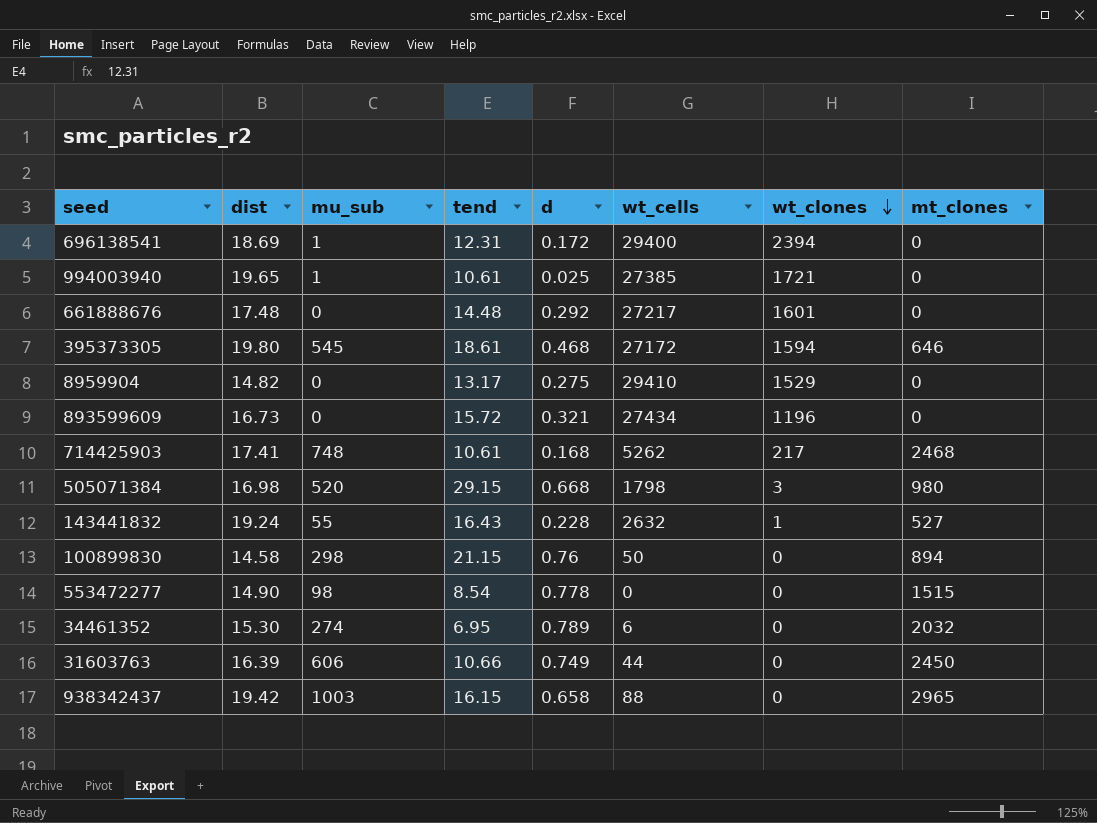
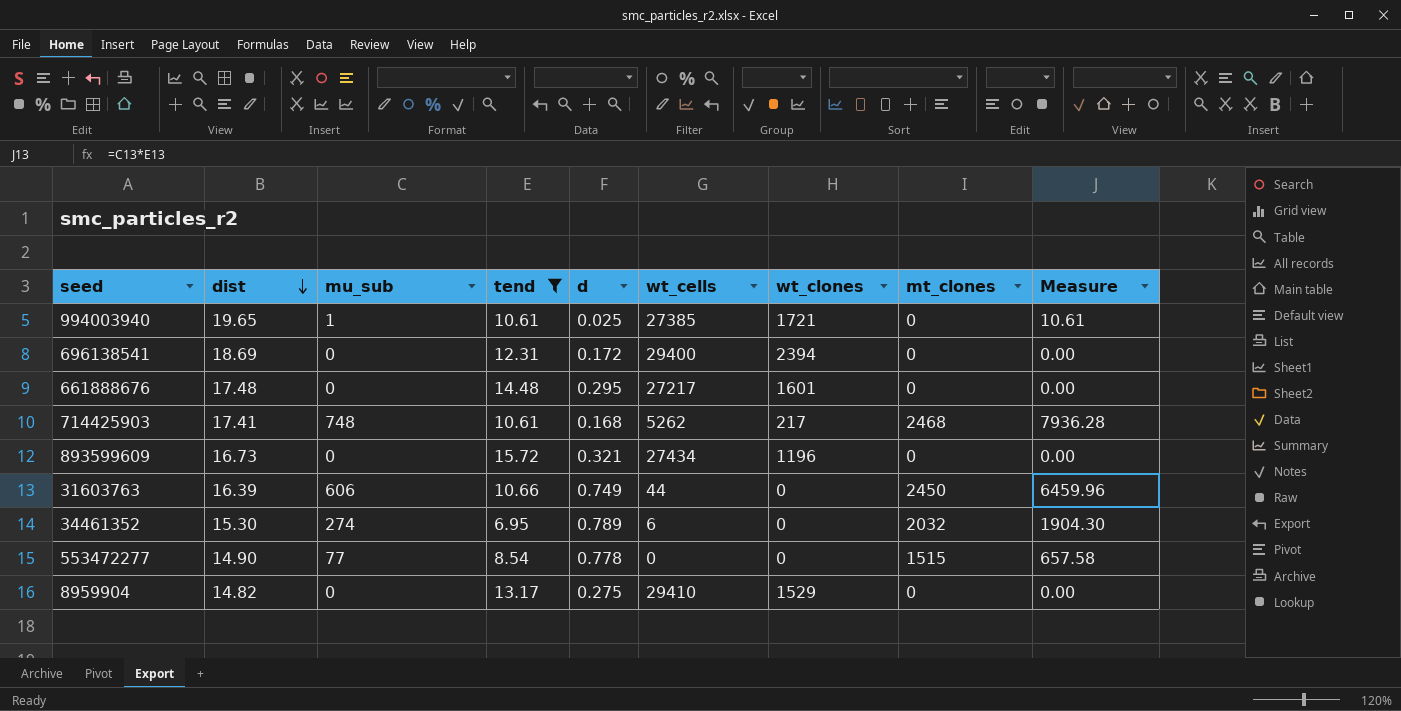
filter: none -> tend <= 15.72
row order: wt_clones descending -> dist descending
column Measure | formula: none -> [mu_sub] * [tend]
696138541 | mu_sub: 1 -> 0
661888676 | d: 0.292 -> 0.295
553472277 | mu_sub: 98 -> 77

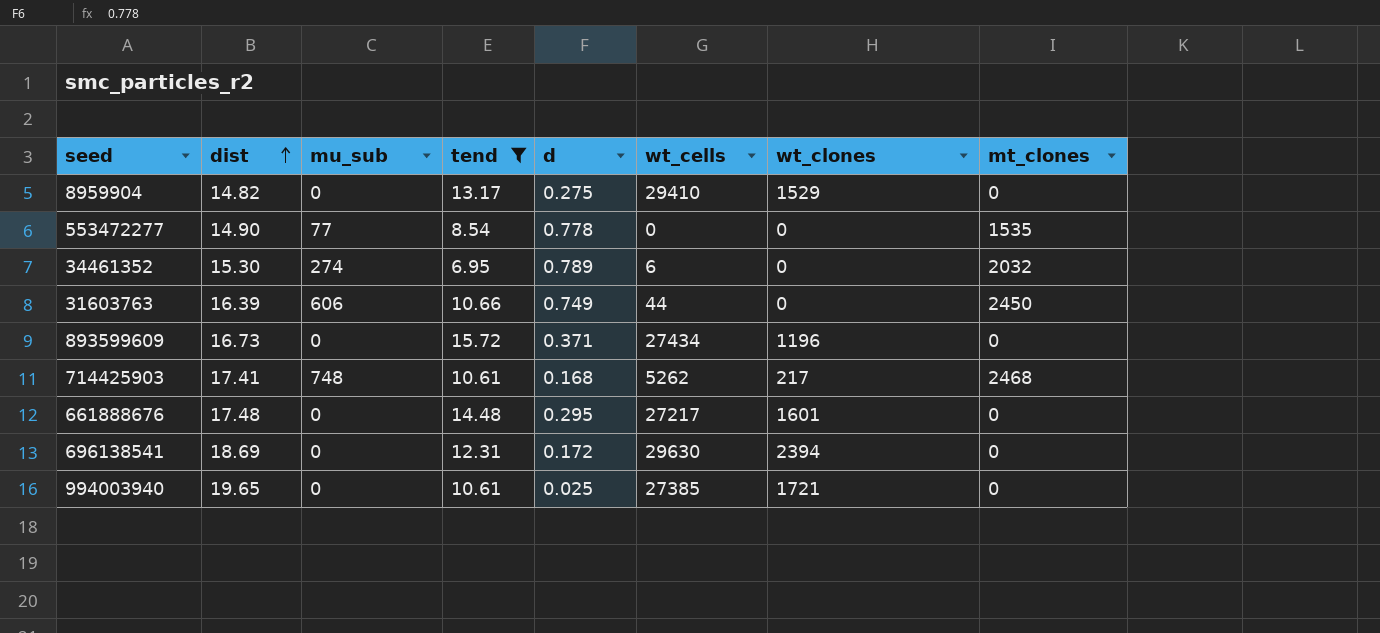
row order: dist descending -> dist ascending
column Measure | formula: [mu_sub] * [tend] -> none
553472277 | mt_clones: 1515 -> 1535
893599609 | d: 0.321 -> 0.371
696138541 | wt_cells: 29400 -> 29630
994003940 | mu_sub: 1 -> 0

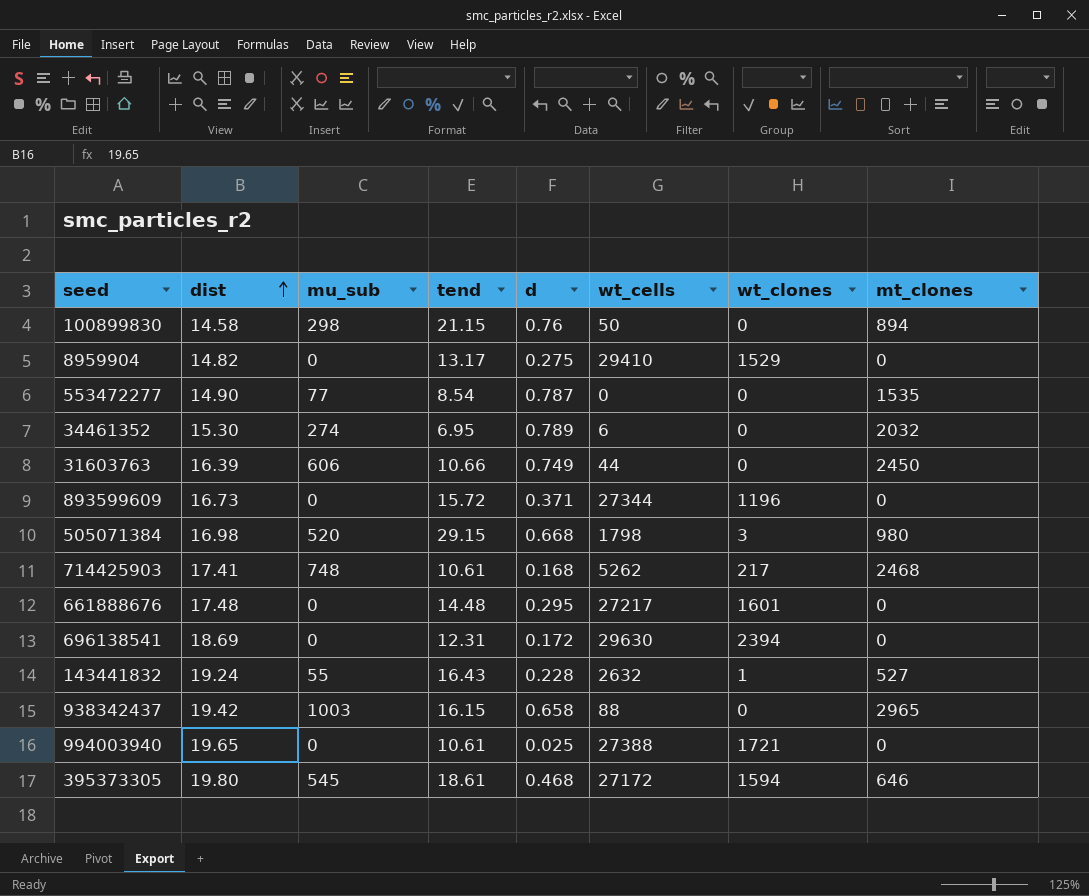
filter: tend <= 15.72 -> none
553472277 | d: 0.778 -> 0.787
893599609 | wt_cells: 27434 -> 27344
994003940 | wt_cells: 27385 -> 27388

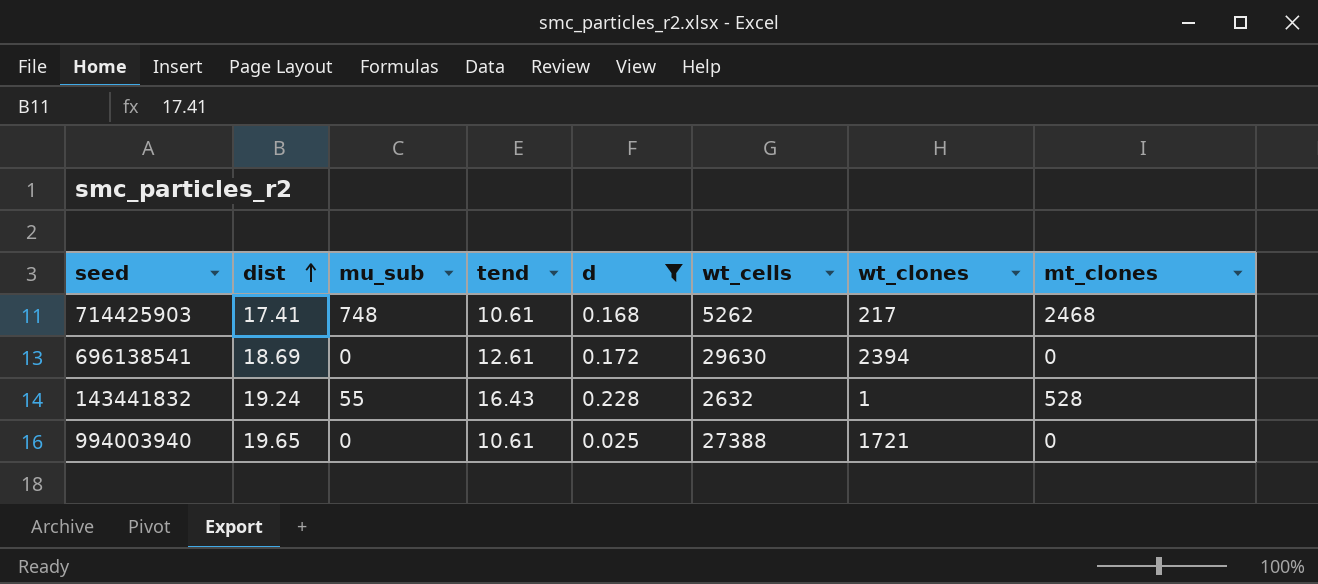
filter: none -> d <= 0.228
696138541 | tend: 12.31 -> 12.61
143441832 | mt_clones: 527 -> 528

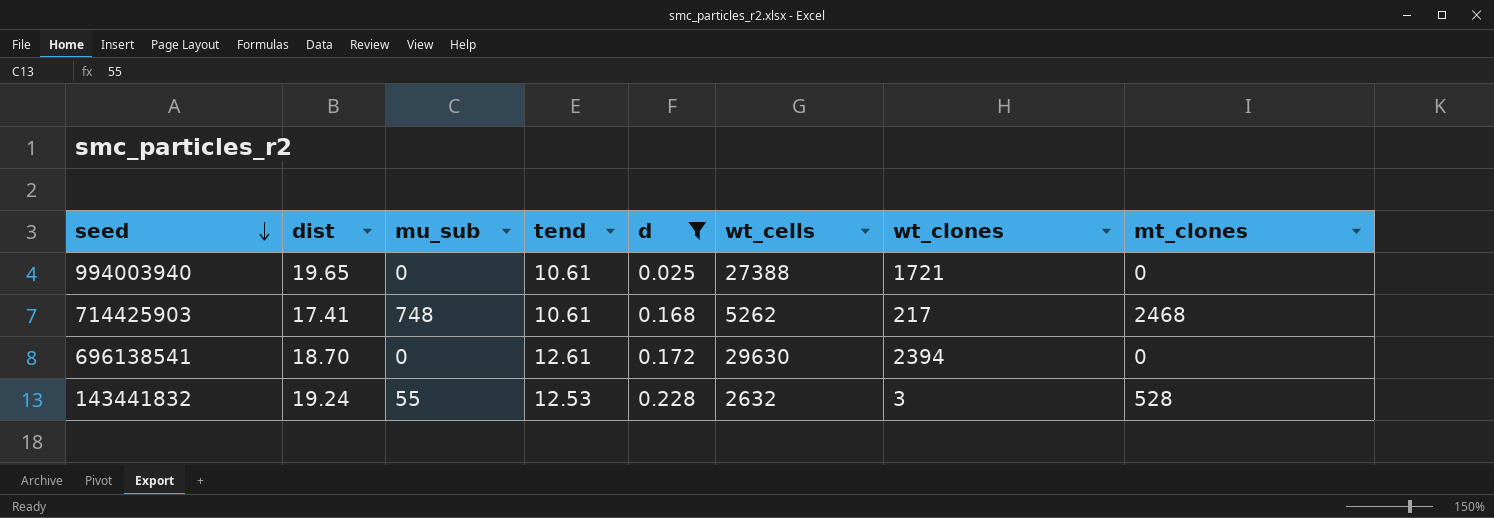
row order: dist ascending -> seed descending
696138541 | dist: 18.69 -> 18.70
143441832 | tend: 16.43 -> 12.53
143441832 | wt_clones: 1 -> 3

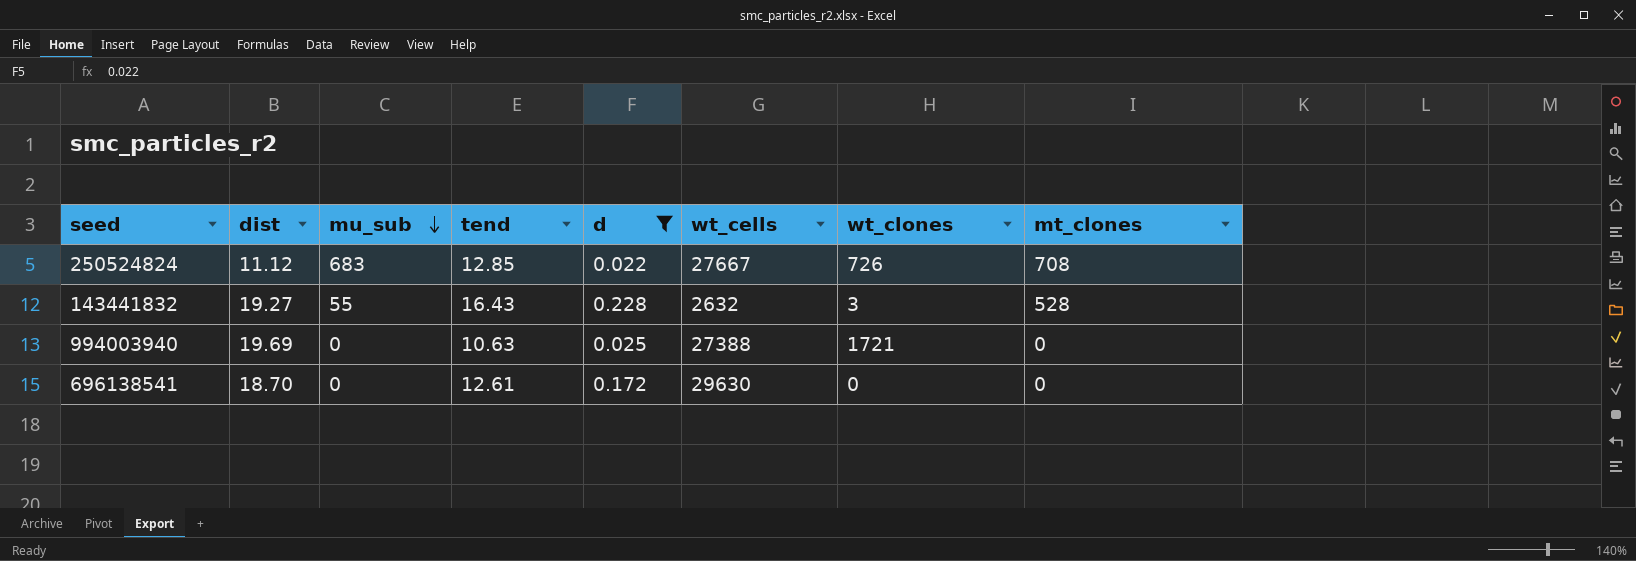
row order: seed descending -> mu_sub descending
row 714425903: 17.41 | 748 | 10.61 | 0.168 | 5262 | 217 | 2468 -> none
row 250524824: none -> 11.12 | 683 | 12.85 | 0.022 | 27667 | 726 | 708
143441832 | dist: 19.24 -> 19.27
143441832 | tend: 12.53 -> 16.43
994003940 | dist: 19.65 -> 19.69
994003940 | tend: 10.61 -> 10.63
696138541 | wt_clones: 2394 -> 0

